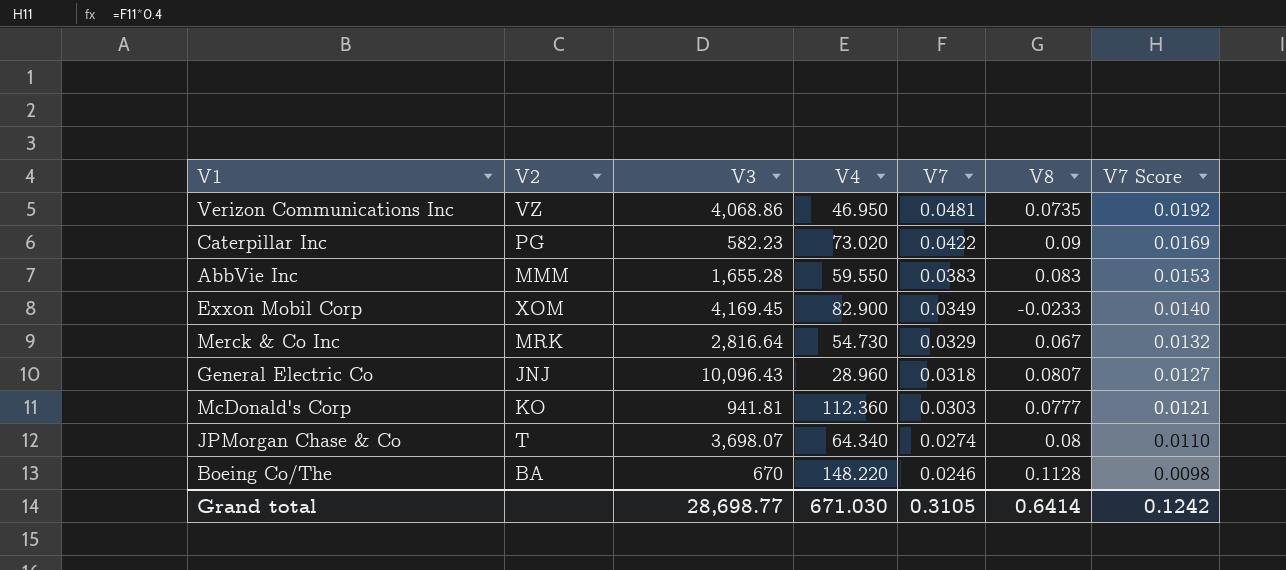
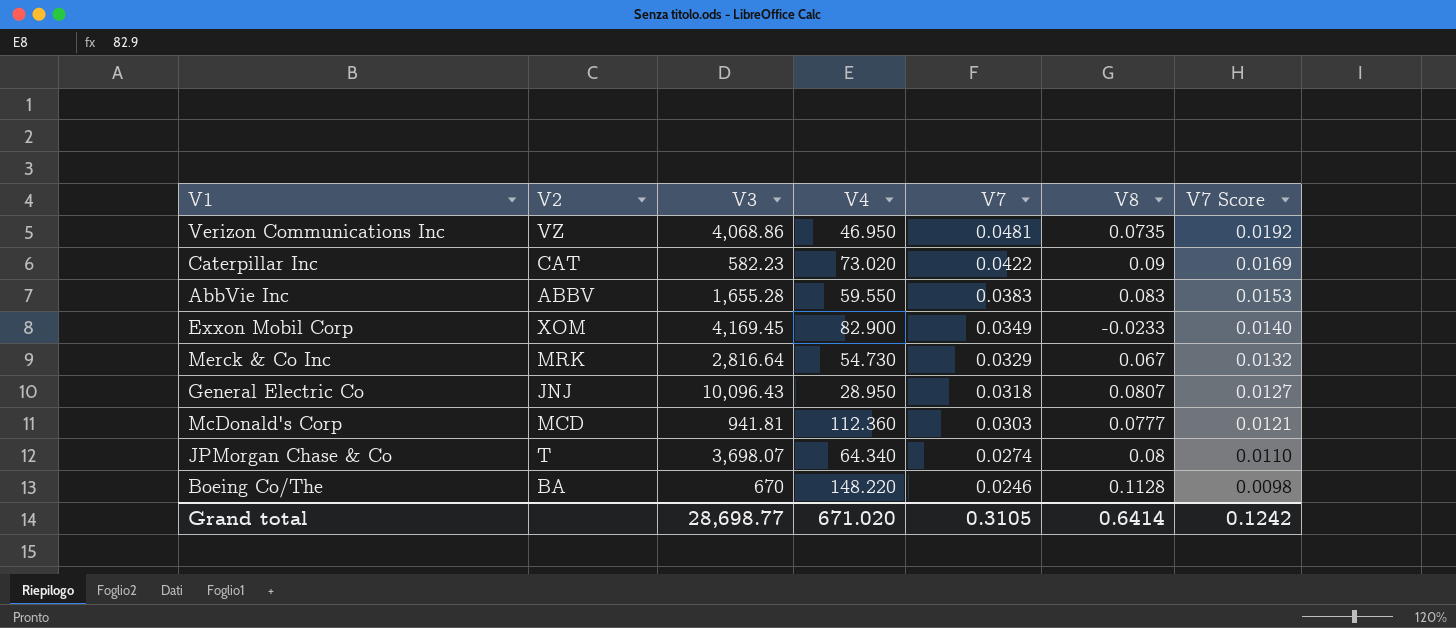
Caterpillar Inc | V2: PG -> CAT
AbbVie Inc | V2: MMM -> ABBV
General Electric Co | V4: 28.960 -> 28.950
McDonald's Corp | V2: KO -> MCD
Grand total | V4: 671.030 -> 671.020

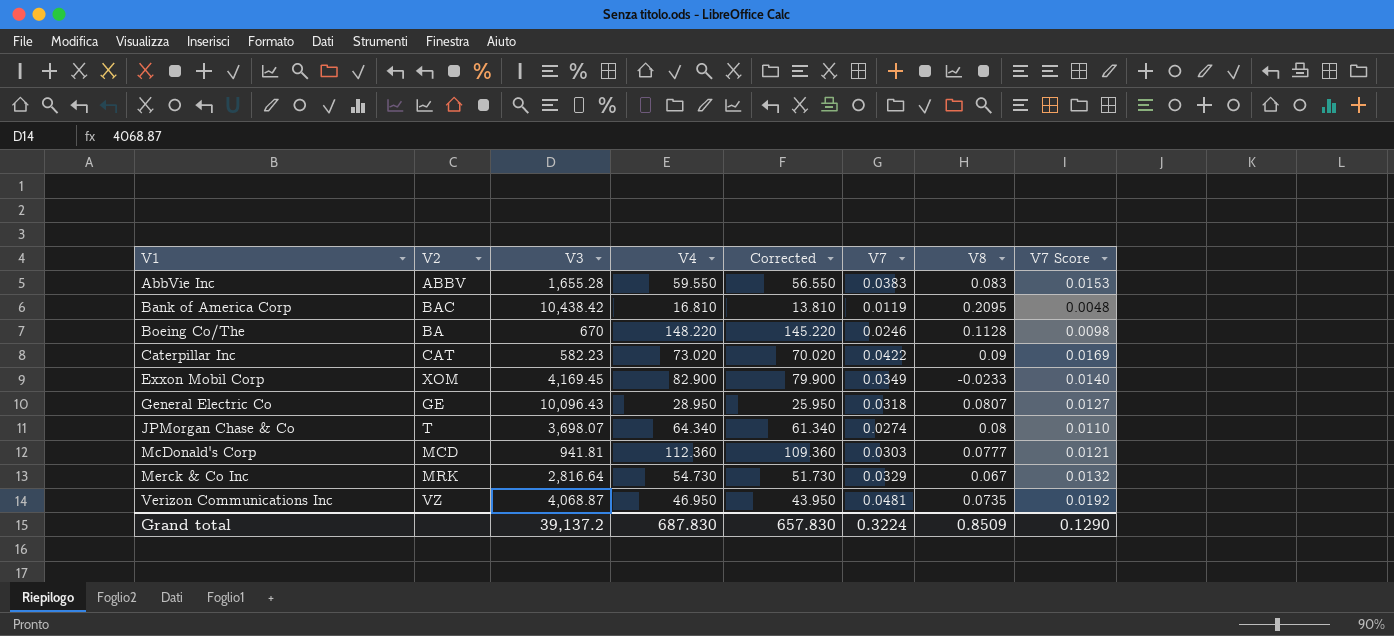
row order: V7 descending -> V1 ascending
column Corrected | formula: none -> [V4] - 3
row Bank of America Corp: none -> BAC | 10,438.42 | 16.810 | 13.810 | 0.0119 | 0.2095 | 0.0048
General Electric Co | V2: JNJ -> GE
Verizon Communications Inc | V3: 4,068.86 -> 4,068.87
Grand total | V3: 28,698.77 -> 39,137.2
Grand total | V4: 671.020 -> 687.830
Grand total | V7: 0.3105 -> 0.3224
Grand total | V8: 0.6414 -> 0.8509
Grand total | V7 Score: 0.1242 -> 0.1290

